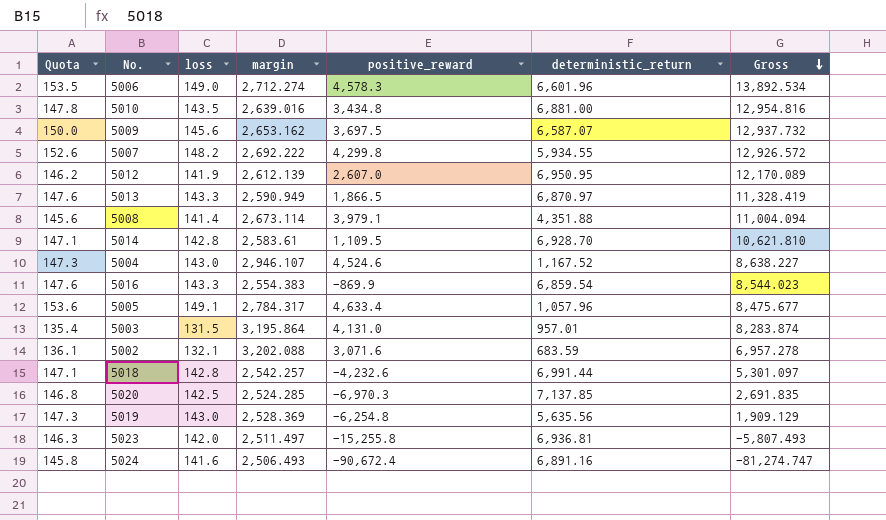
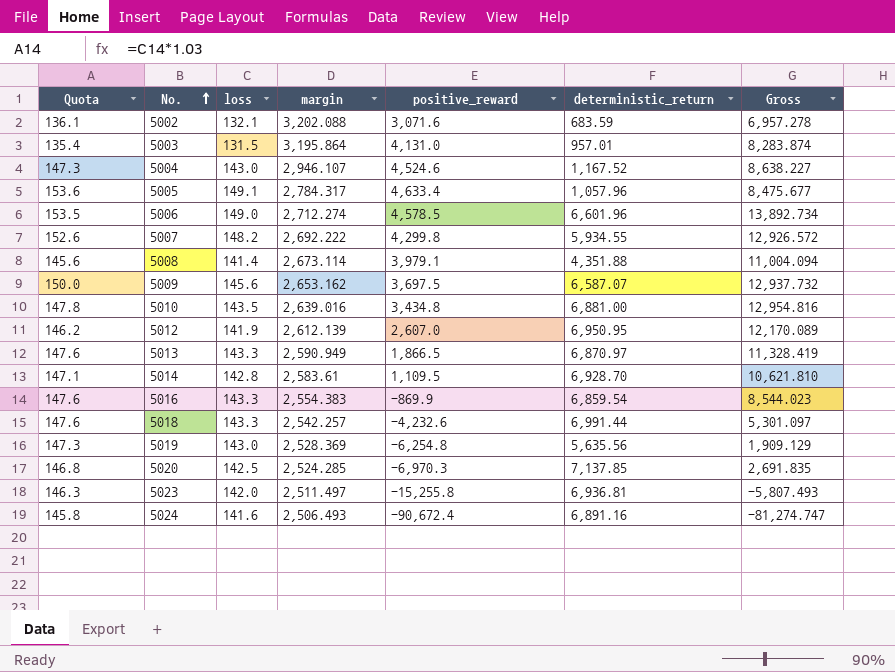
row order: Gross descending -> No. ascending
5006 | positive_reward: 4,578.3 -> 4,578.5
5006 | Gross: 13,892.534 -> 13,892.734
5018 | Quota: 147.1 -> 147.6
5018 | loss: 142.8 -> 143.3

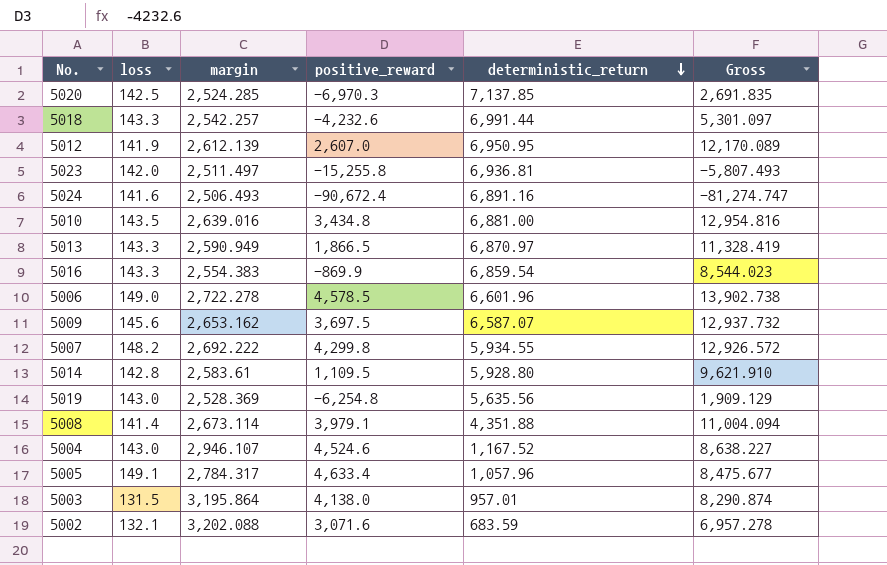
row order: No. ascending -> deterministic_return descending
column Quota | formula: [loss] * 1.03 -> none
5006 | margin: 2,712.274 -> 2,722.278
5006 | Gross: 13,892.734 -> 13,902.738
5014 | deterministic_return: 6,928.70 -> 5,928.80
5014 | Gross: 10,621.810 -> 9,621.910
5003 | positive_reward: 4,131.0 -> 4,138.0
5003 | Gross: 8,283.874 -> 8,290.874

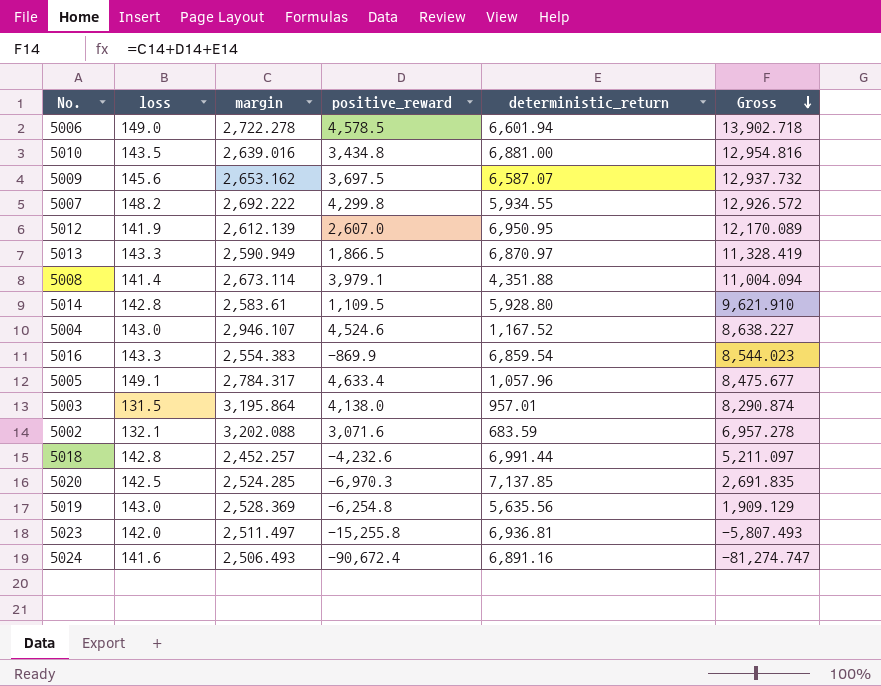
row order: deterministic_return descending -> Gross descending
5006 | deterministic_return: 6,601.96 -> 6,601.94
5006 | Gross: 13,902.738 -> 13,902.718
5018 | loss: 143.3 -> 142.8
5018 | margin: 2,542.257 -> 2,452.257
5018 | Gross: 5,301.097 -> 5,211.097

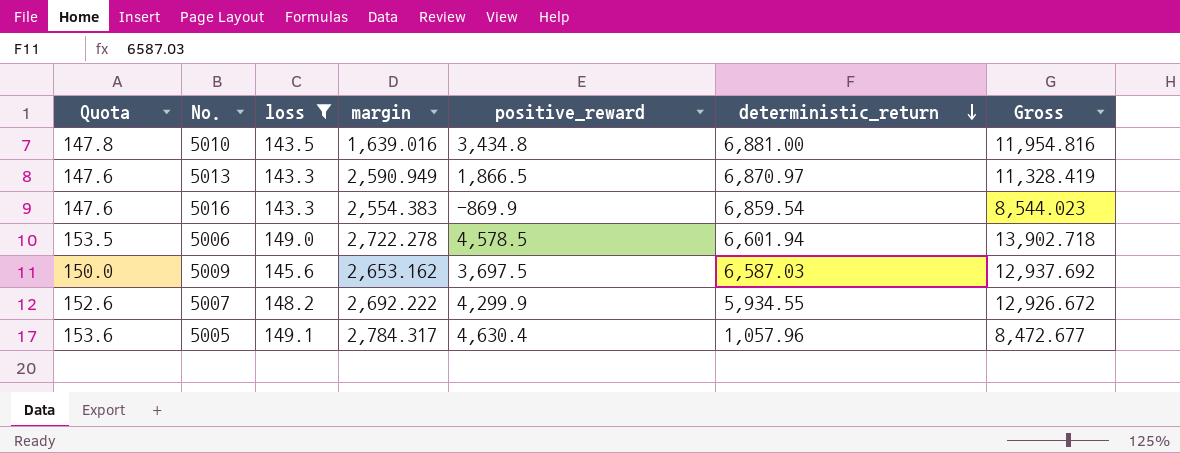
filter: none -> loss >= 143.3
row order: Gross descending -> deterministic_return descending
column Quota | formula: none -> [loss] * 1.03
5010 | margin: 2,639.016 -> 1,639.016
5010 | Gross: 12,954.816 -> 11,954.816
5009 | deterministic_return: 6,587.07 -> 6,587.03
5009 | Gross: 12,937.732 -> 12,937.692
5007 | positive_reward: 4,299.8 -> 4,299.9
5007 | Gross: 12,926.572 -> 12,926.672
5005 | positive_reward: 4,633.4 -> 4,630.4
5005 | Gross: 8,475.677 -> 8,472.677

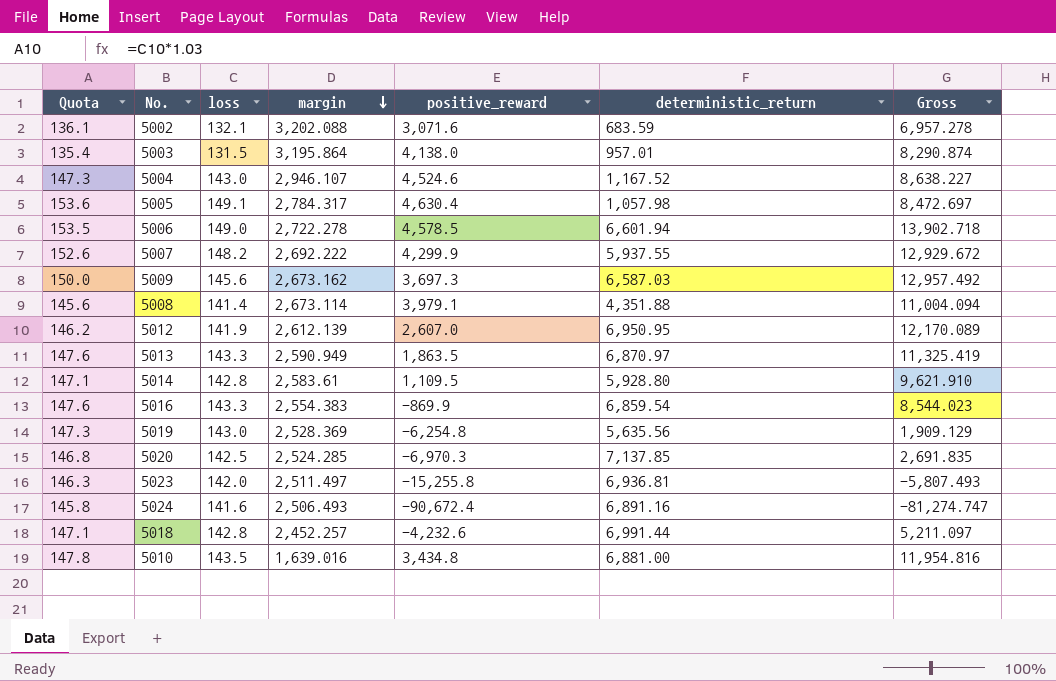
filter: loss >= 143.3 -> none
row order: deterministic_return descending -> margin descending
5005 | deterministic_return: 1,057.96 -> 1,057.98
5005 | Gross: 8,472.677 -> 8,472.697
5007 | deterministic_return: 5,934.55 -> 5,937.55
5007 | Gross: 12,926.672 -> 12,929.672
5009 | margin: 2,653.162 -> 2,673.162
5009 | positive_reward: 3,697.5 -> 3,697.3
5009 | Gross: 12,937.692 -> 12,957.492
5013 | positive_reward: 1,866.5 -> 1,863.5
5013 | Gross: 11,328.419 -> 11,325.419

